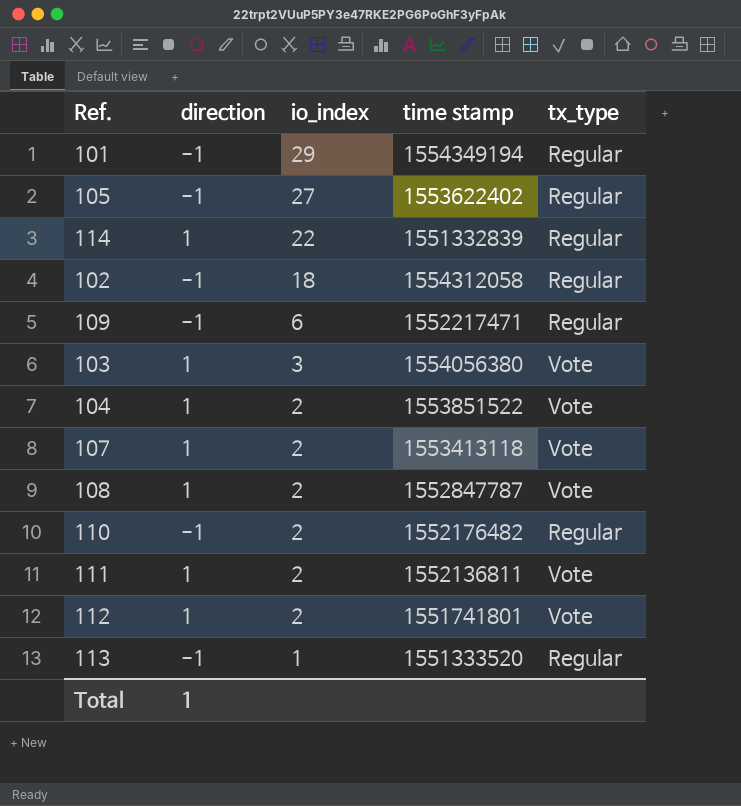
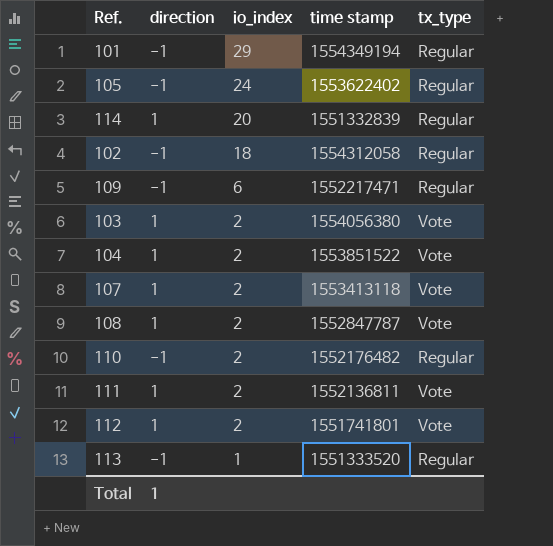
105 | io_index: 27 -> 24
114 | io_index: 22 -> 20
103 | io_index: 3 -> 2

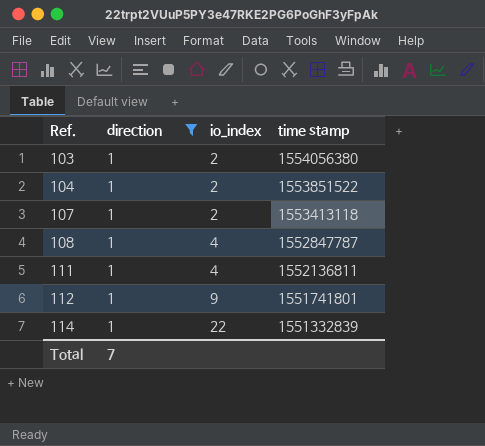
filter: none -> direction = 1
row order: io_index descending -> Ref. ascending
column tx_type | position: 5 -> none
108 | io_index: 2 -> 4
111 | io_index: 2 -> 4
112 | io_index: 2 -> 9
114 | io_index: 20 -> 22
Total | direction: 1 -> 7

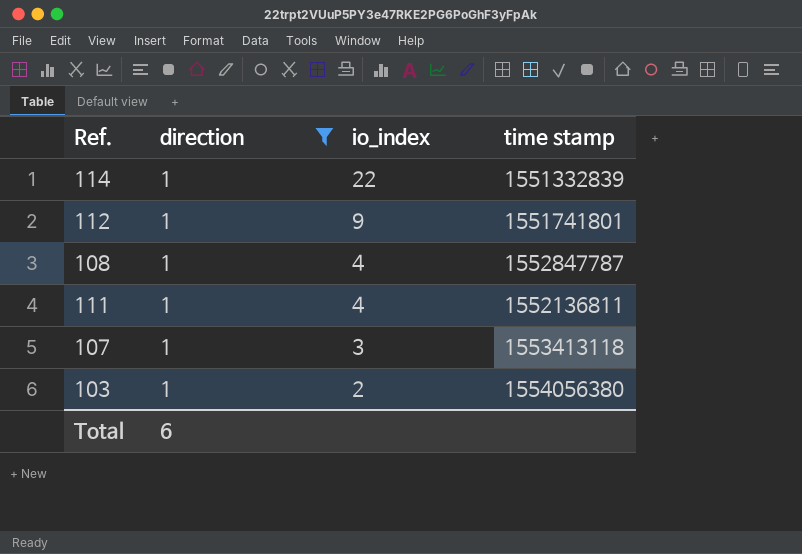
row order: Ref. ascending -> io_index descending
row 104: 1 | 2 | 1553851522 -> none
107 | io_index: 2 -> 3
Total | direction: 7 -> 6

